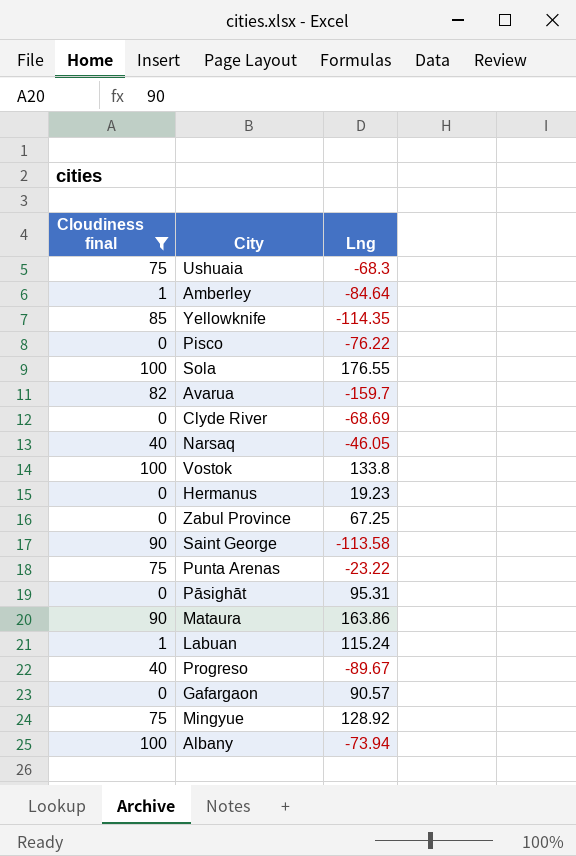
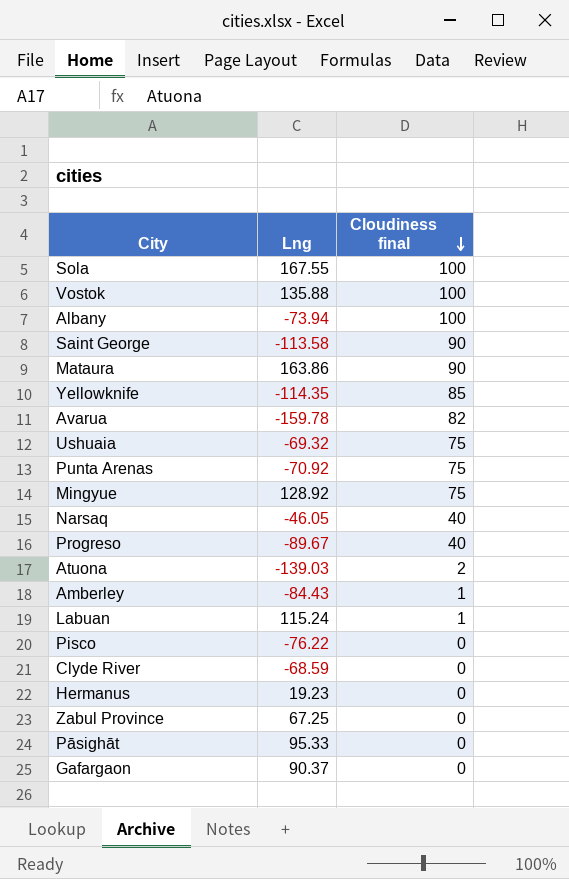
filter: Cloudiness final != 2 -> none
row order: none -> Cloudiness final descending
column Cloudiness final | position: 1 -> 3
Sola | Lng: 176.55 -> 167.55
Vostok | Lng: 133.8 -> 135.88
Avarua | Lng: -159.7 -> -159.78
Ushuaia | Lng: -68.3 -> -69.32
Punta Arenas | Lng: -23.22 -> -70.92
Amberley | Lng: -84.64 -> -84.43
Clyde River | Lng: -68.69 -> -68.59
Pāsighāt | Lng: 95.31 -> 95.33
Gafargaon | Lng: 90.57 -> 90.37

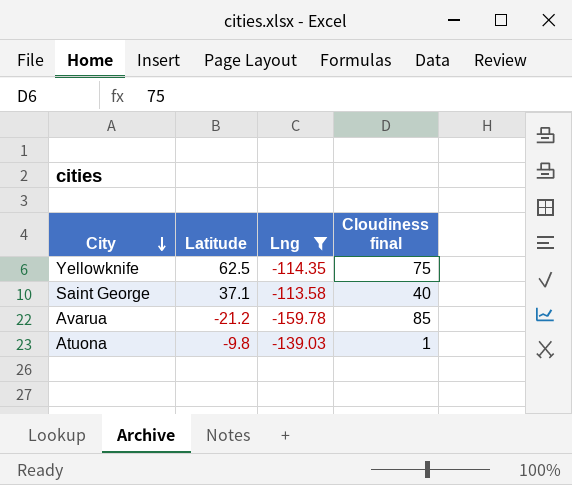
filter: none -> Lng <= -113.58
row order: Cloudiness final descending -> City descending
column Latitude | position: none -> 2
Yellowknife | Cloudiness final: 85 -> 75
Saint George | Cloudiness final: 90 -> 40
Avarua | Cloudiness final: 82 -> 85
Atuona | Cloudiness final: 2 -> 1

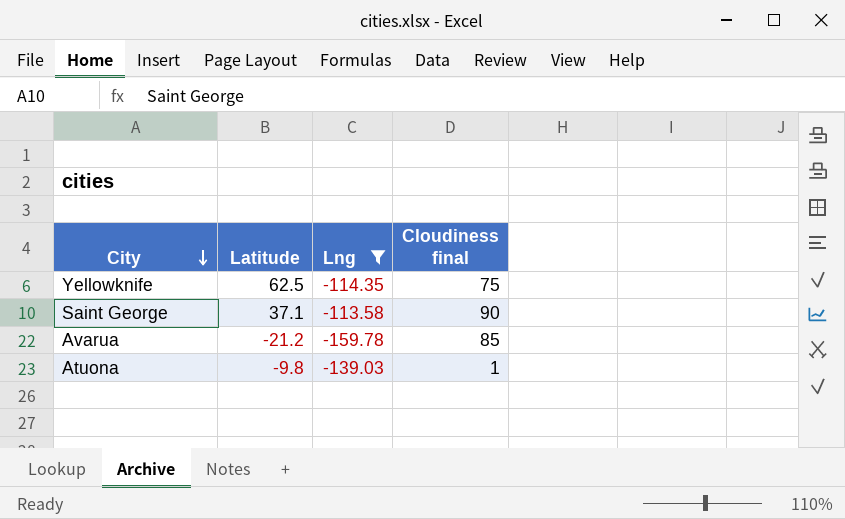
Saint George | Cloudiness final: 40 -> 90

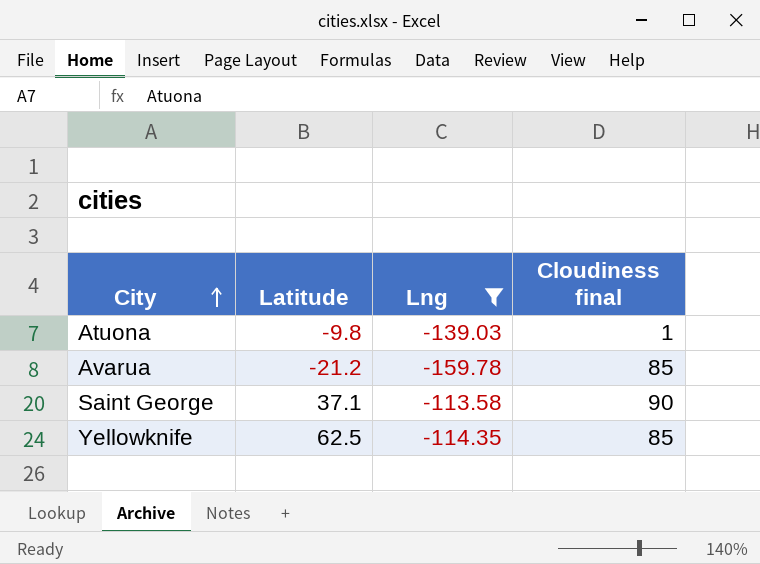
row order: City descending -> City ascending
Yellowknife | Cloudiness final: 75 -> 85

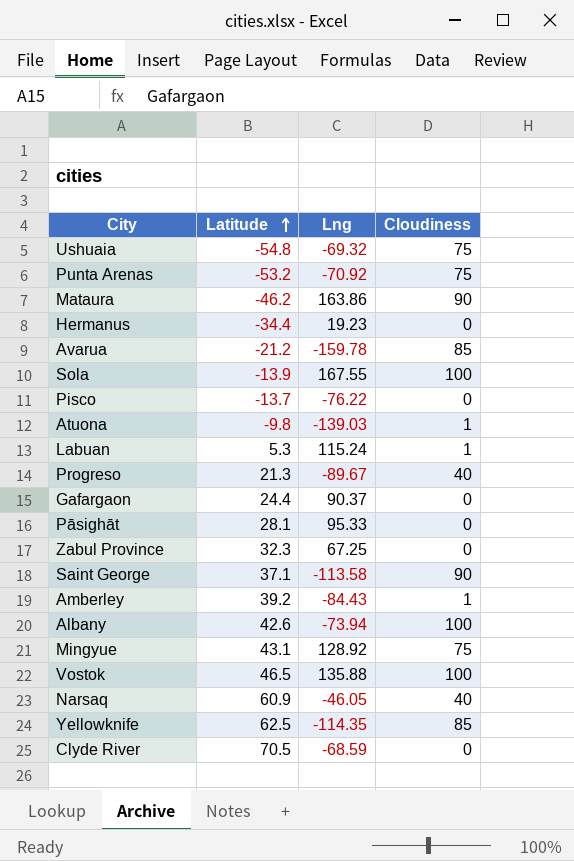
filter: Lng <= -113.58 -> none
row order: City ascending -> Latitude ascending
column name: Cloudiness final -> Cloudiness

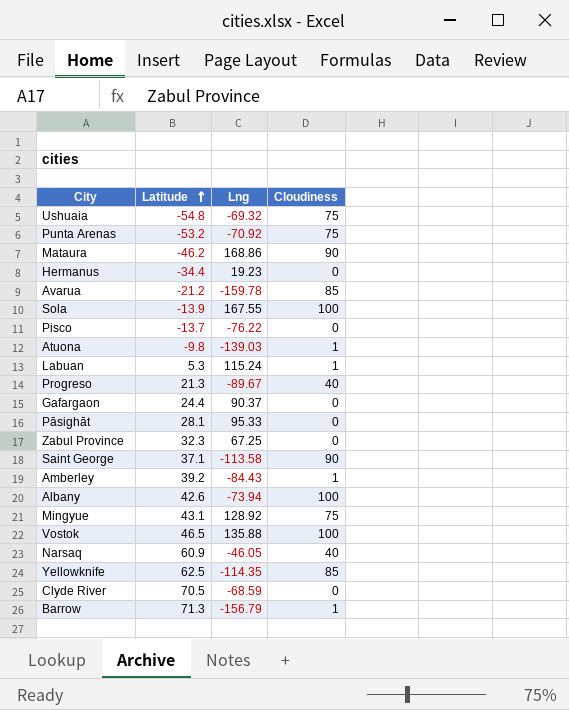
Mataura | Lng: 163.86 -> 168.86
row Barrow: none -> 71.3 | -156.79 | 1

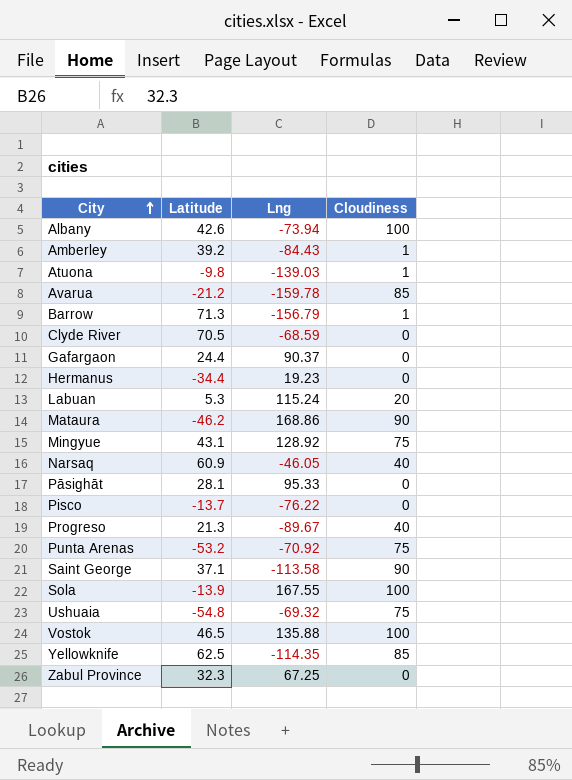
row order: Latitude ascending -> City ascending
Labuan | Cloudiness: 1 -> 20

